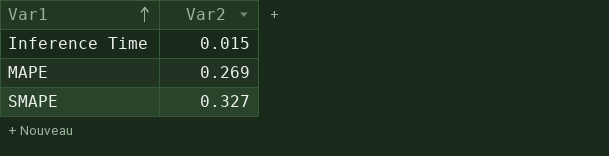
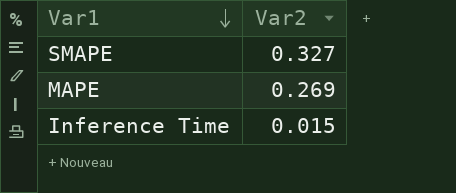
row order: Var1 ascending -> Var1 descending

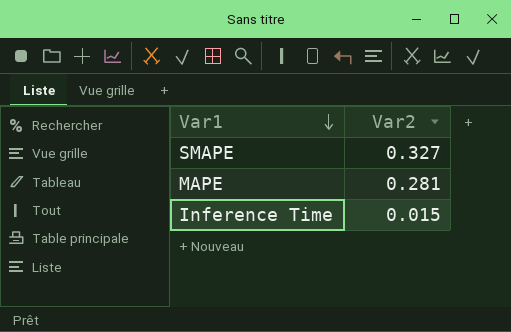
MAPE | Var2: 0.269 -> 0.281

